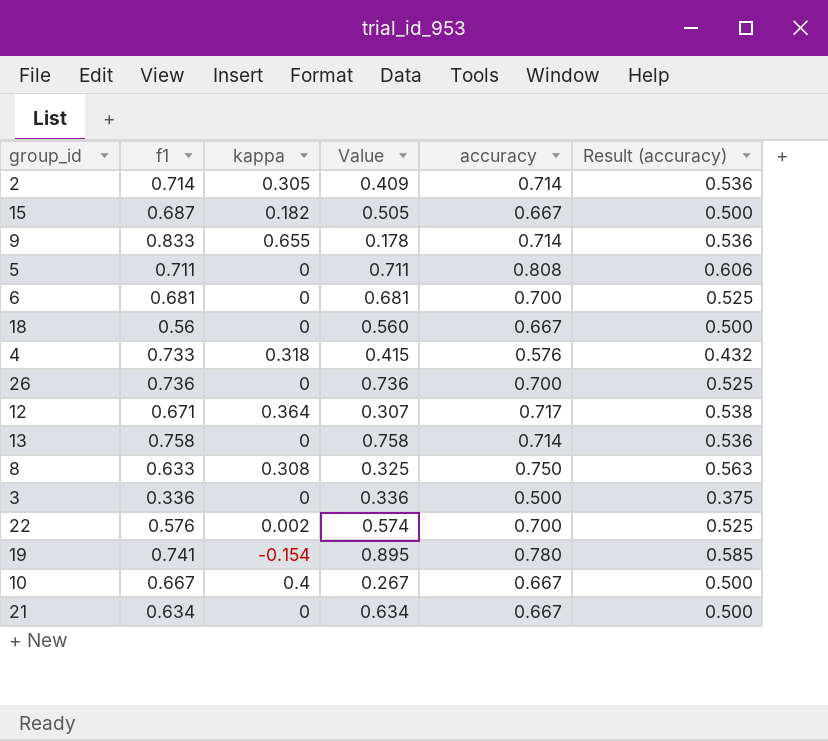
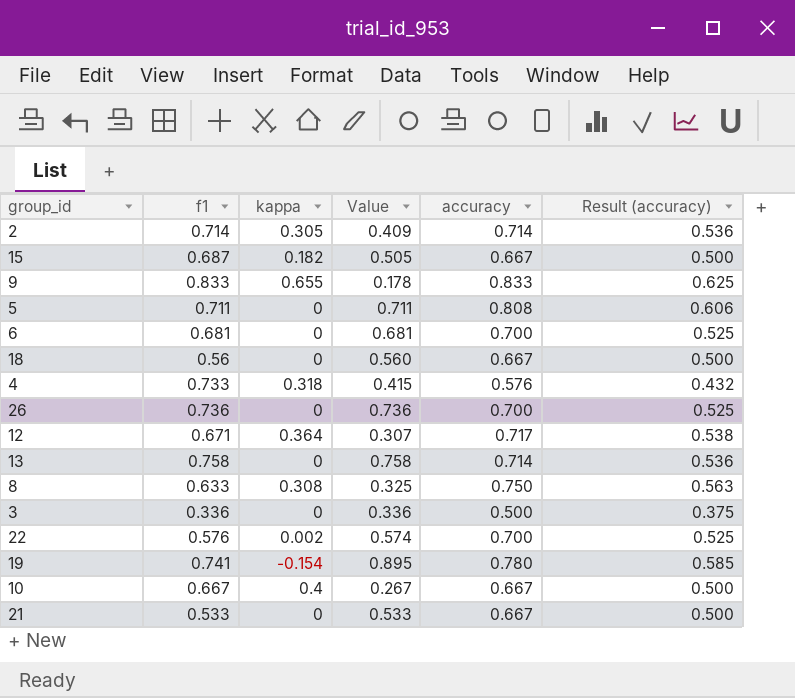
9 | accuracy: 0.714 -> 0.833
9 | Result (accuracy): 0.536 -> 0.625
21 | f1: 0.634 -> 0.533
21 | Value: 0.634 -> 0.533

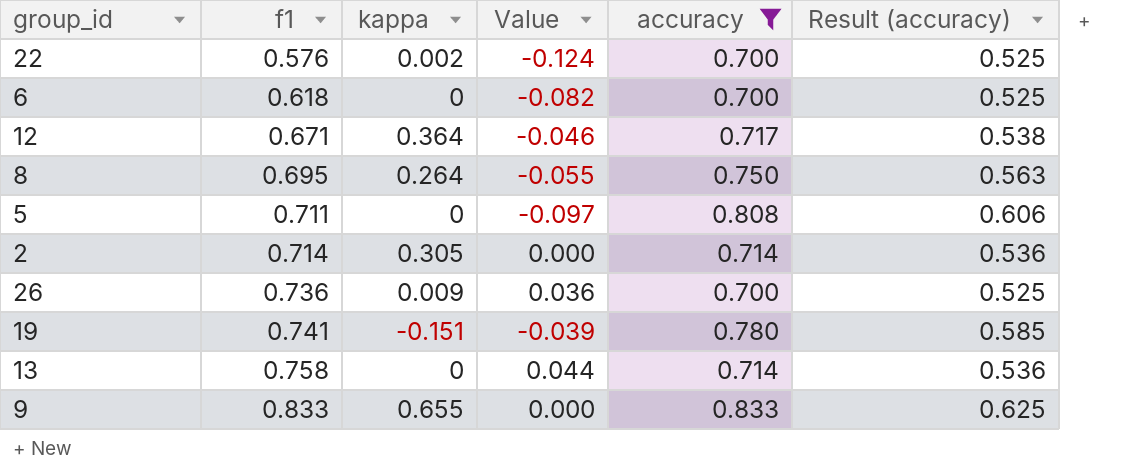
filter: none -> accuracy >= 0.700
row order: none -> f1 ascending
column Value | formula: [f1] - [kappa] -> [f1] - [accuracy]
6 | f1: 0.681 -> 0.618
8 | f1: 0.633 -> 0.695
8 | kappa: 0.308 -> 0.264
26 | kappa: 0 -> 0.009
19 | kappa: -0.154 -> -0.151

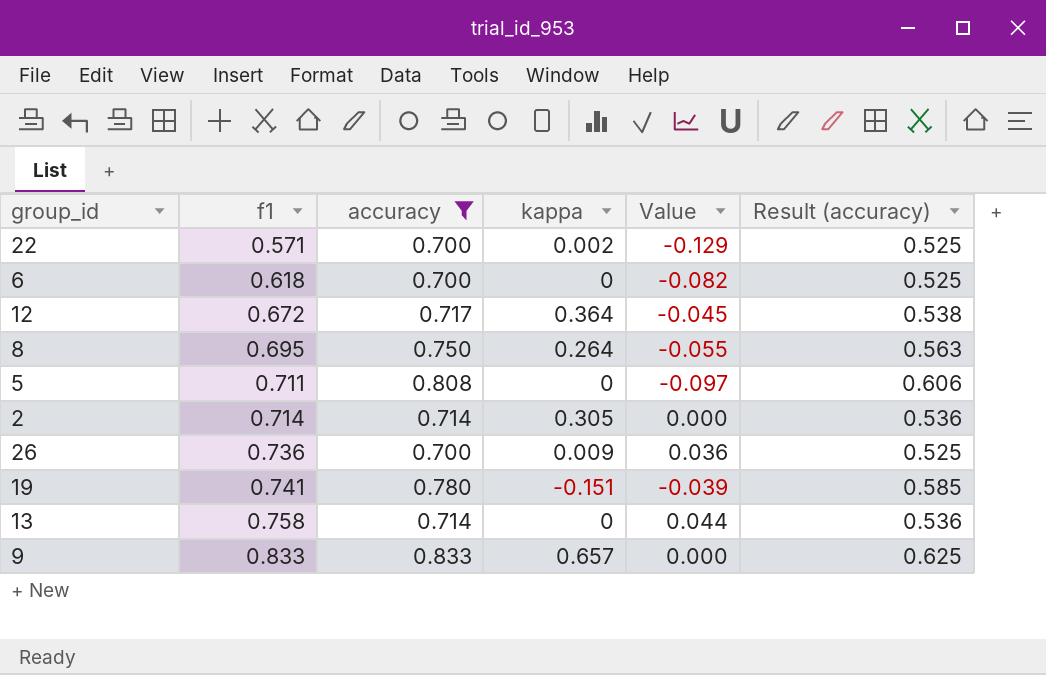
column accuracy | position: 5 -> 3
22 | f1: 0.576 -> 0.571
22 | Value: -0.124 -> -0.129
12 | f1: 0.671 -> 0.672
12 | Value: -0.046 -> -0.045
9 | kappa: 0.655 -> 0.657

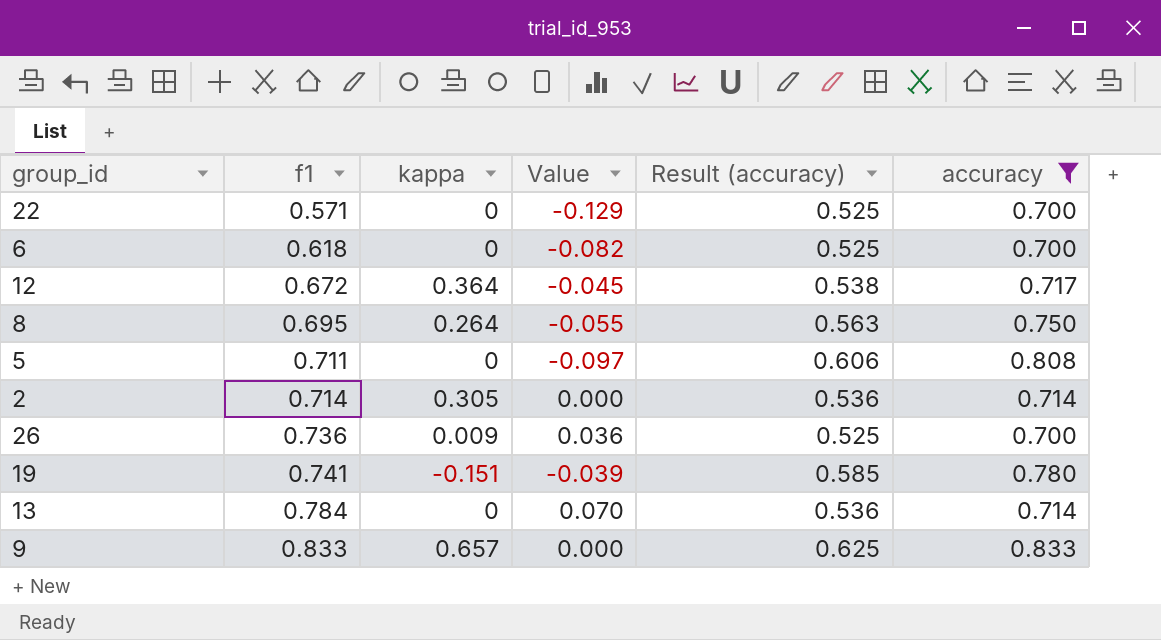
column accuracy | position: 3 -> 6
22 | kappa: 0.002 -> 0
13 | f1: 0.758 -> 0.784
13 | Value: 0.044 -> 0.070

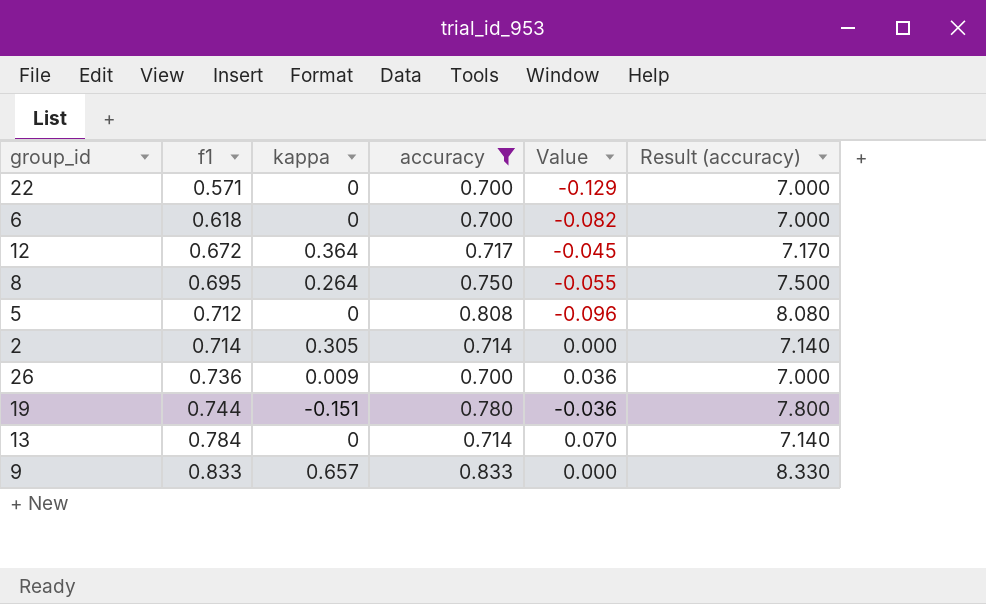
column accuracy | position: 6 -> 4
column Result (accuracy) | formula: [accuracy] * 0.75 -> [accuracy] * 10
5 | f1: 0.711 -> 0.712
5 | Value: -0.097 -> -0.096
19 | f1: 0.741 -> 0.744
19 | Value: -0.039 -> -0.036

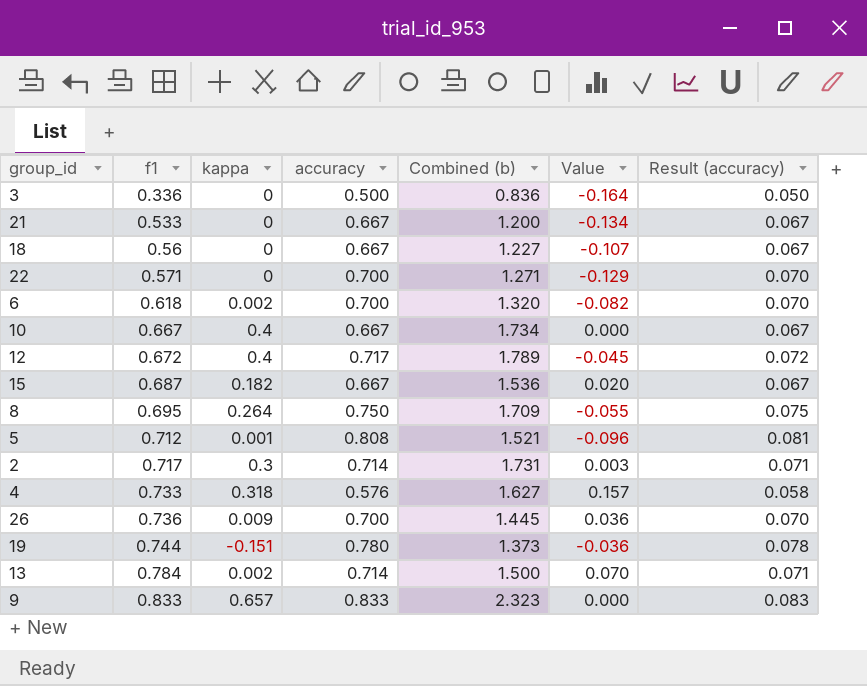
filter: accuracy >= 0.700 -> none
column Combined (b) | formula: none -> [f1] + [kappa] + [accuracy]
column Result (accuracy) | formula: [accuracy] * 10 -> [accuracy] * 0.1
6 | kappa: 0 -> 0.002
12 | kappa: 0.364 -> 0.4
5 | kappa: 0 -> 0.001
2 | f1: 0.714 -> 0.717
2 | kappa: 0.305 -> 0.3
2 | Value: 0.000 -> 0.003
13 | kappa: 0 -> 0.002

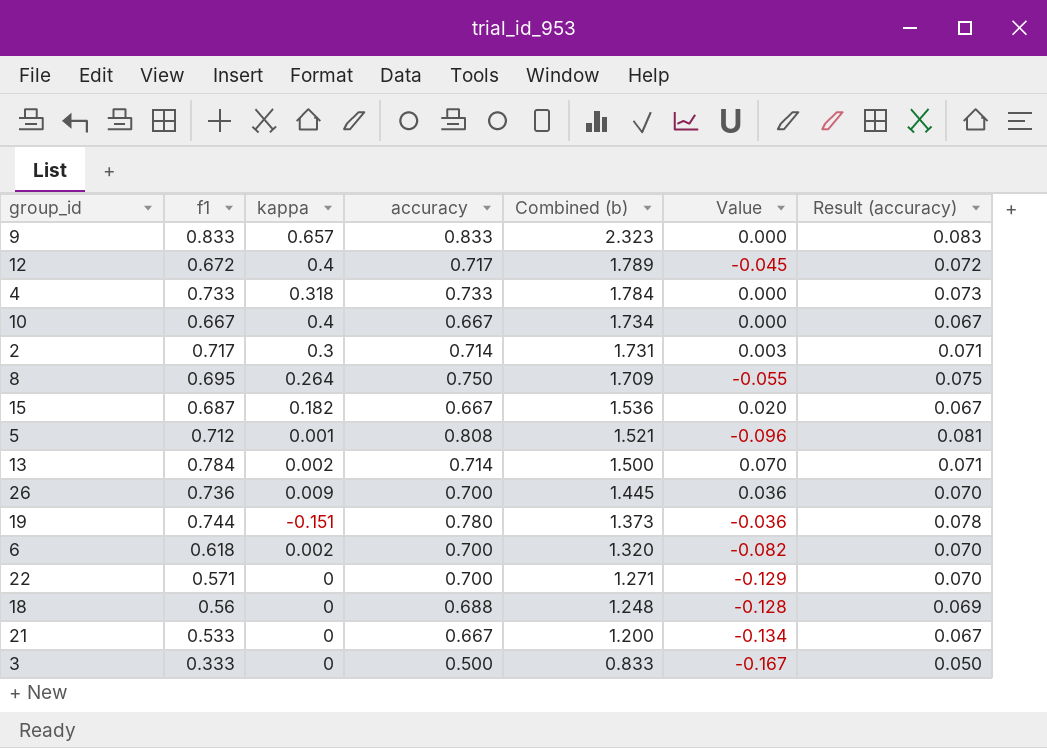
row order: f1 ascending -> Combined (b) descending
4 | accuracy: 0.576 -> 0.733
4 | Combined (b): 1.627 -> 1.784
4 | Value: 0.157 -> 0.000
4 | Result (accuracy): 0.058 -> 0.073
18 | accuracy: 0.667 -> 0.688
18 | Combined (b): 1.227 -> 1.248
18 | Value: -0.107 -> -0.128
18 | Result (accuracy): 0.067 -> 0.069
3 | f1: 0.336 -> 0.333
3 | Combined (b): 0.836 -> 0.833
3 | Value: -0.164 -> -0.167

